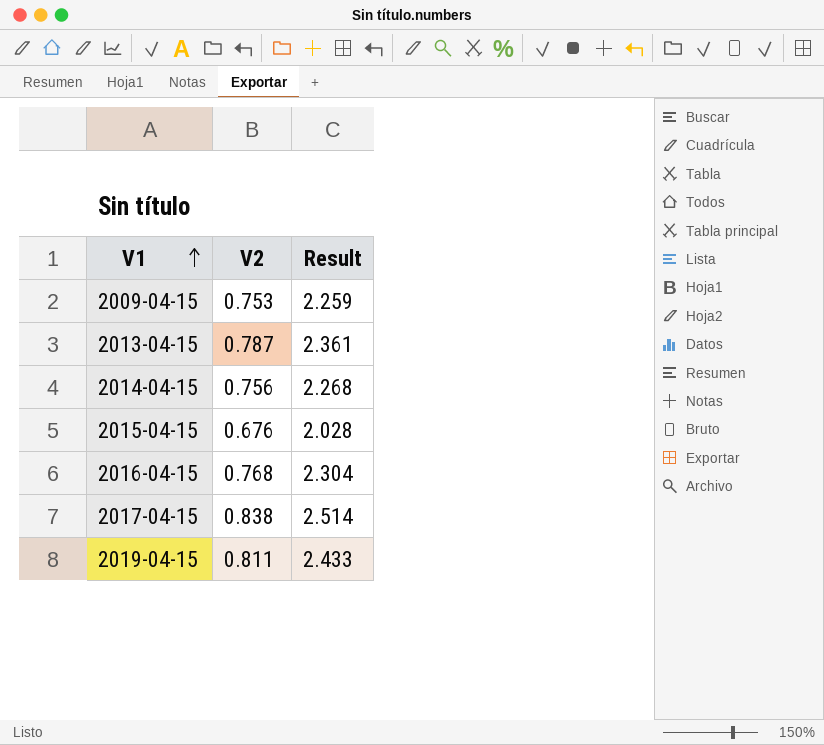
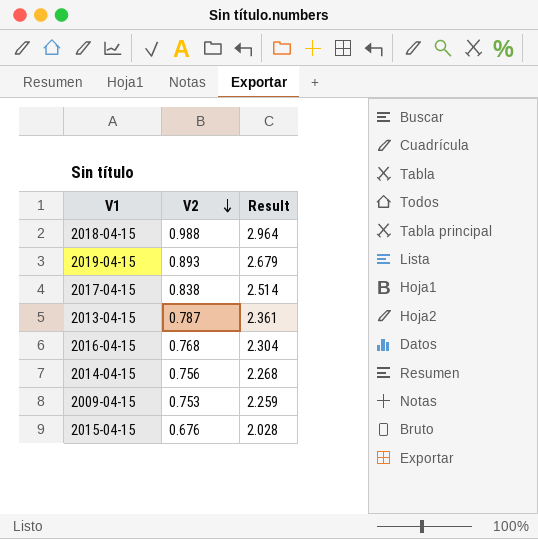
row order: V1 ascending -> V2 descending
row 2018-04-15: none -> 0.988 | 2.964
2019-04-15 | V2: 0.811 -> 0.893
2019-04-15 | Result: 2.433 -> 2.679

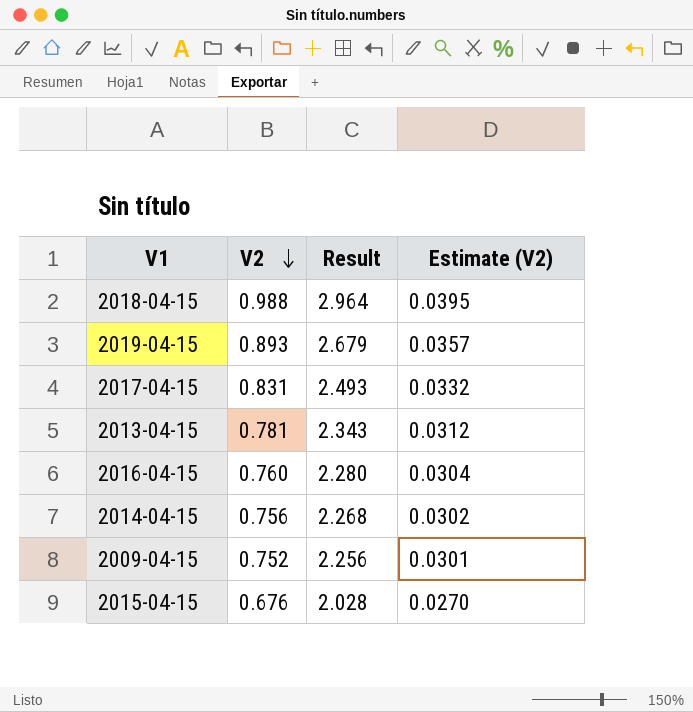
column Estimate (V2) | formula: none -> [V2] * 0.04
2017-04-15 | V2: 0.838 -> 0.831
2017-04-15 | Result: 2.514 -> 2.493
2013-04-15 | V2: 0.787 -> 0.781
2013-04-15 | Result: 2.361 -> 2.343
2016-04-15 | V2: 0.768 -> 0.760
2016-04-15 | Result: 2.304 -> 2.280
2009-04-15 | V2: 0.753 -> 0.752
2009-04-15 | Result: 2.259 -> 2.256

